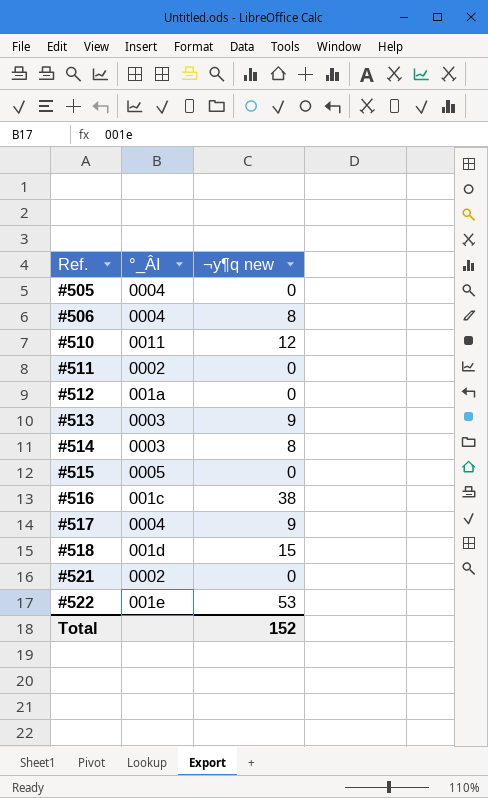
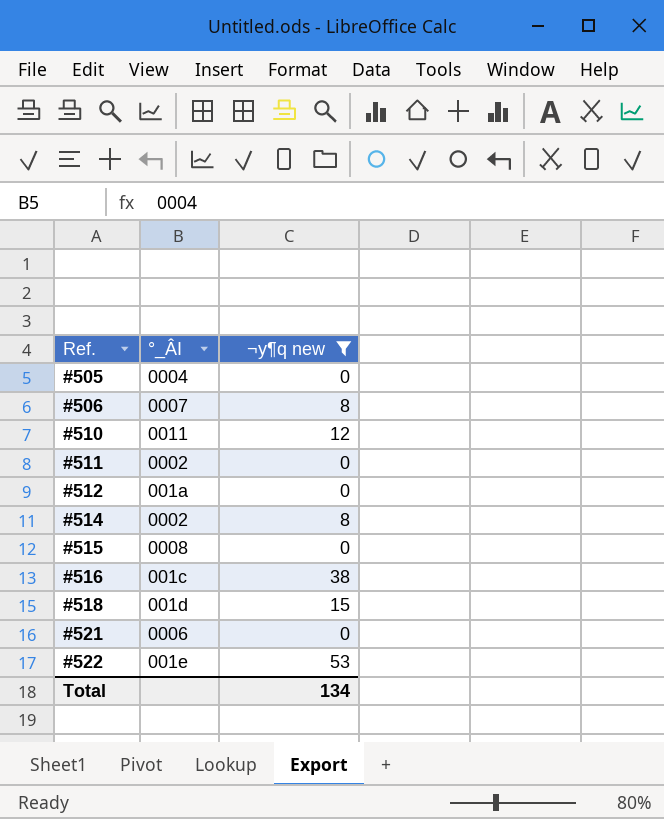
filter: none -> ¬y¶q new != 9
#506 | °_ÂI: 0004 -> 0007
#514 | °_ÂI: 0003 -> 0002
#515 | °_ÂI: 0005 -> 0008
#521 | °_ÂI: 0002 -> 0006
Total | ¬y¶q new: 152 -> 134

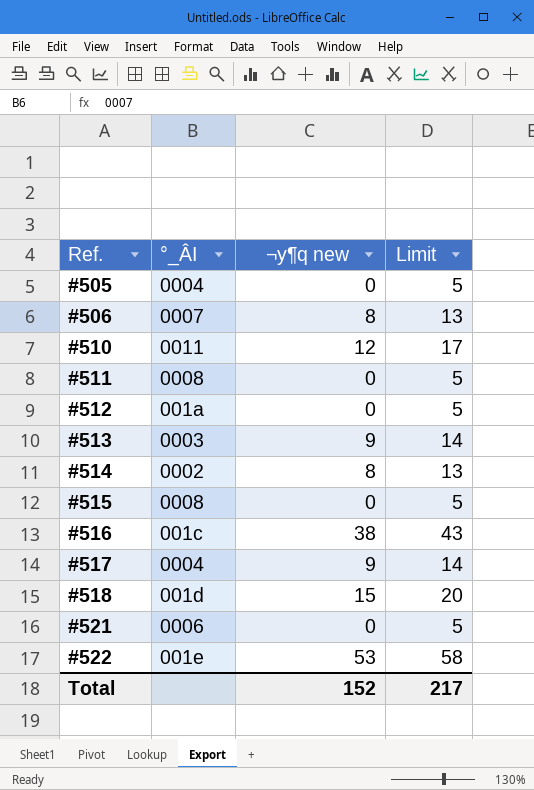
filter: ¬y¶q new != 9 -> none
column Limit | formula: none -> [¬y¶q new] + 5
#511 | °_ÂI: 0002 -> 0008
Total | ¬y¶q new: 134 -> 152

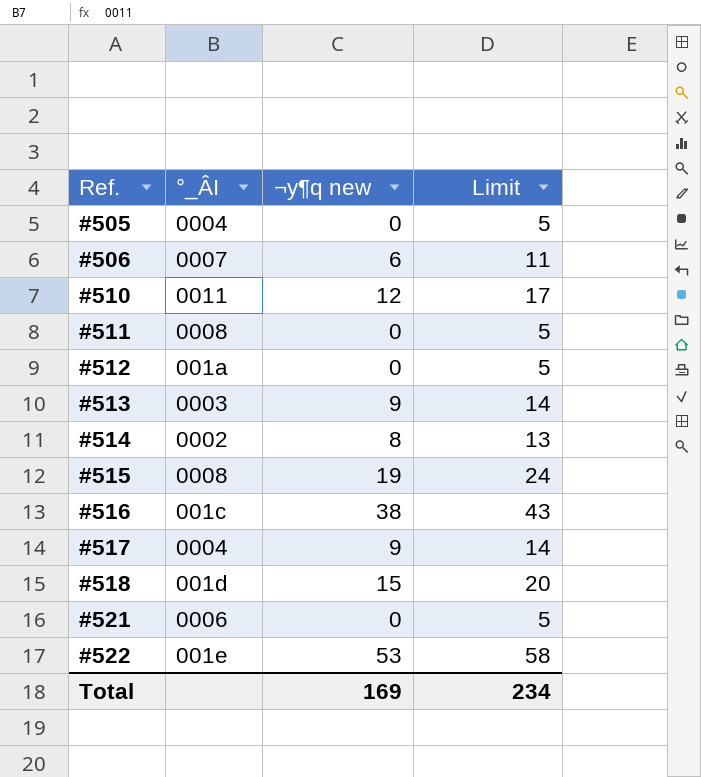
#506 | ¬y¶q new: 8 -> 6
#506 | Limit: 13 -> 11
#515 | ¬y¶q new: 0 -> 19
#515 | Limit: 5 -> 24
Total | ¬y¶q new: 152 -> 169
Total | Limit: 217 -> 234

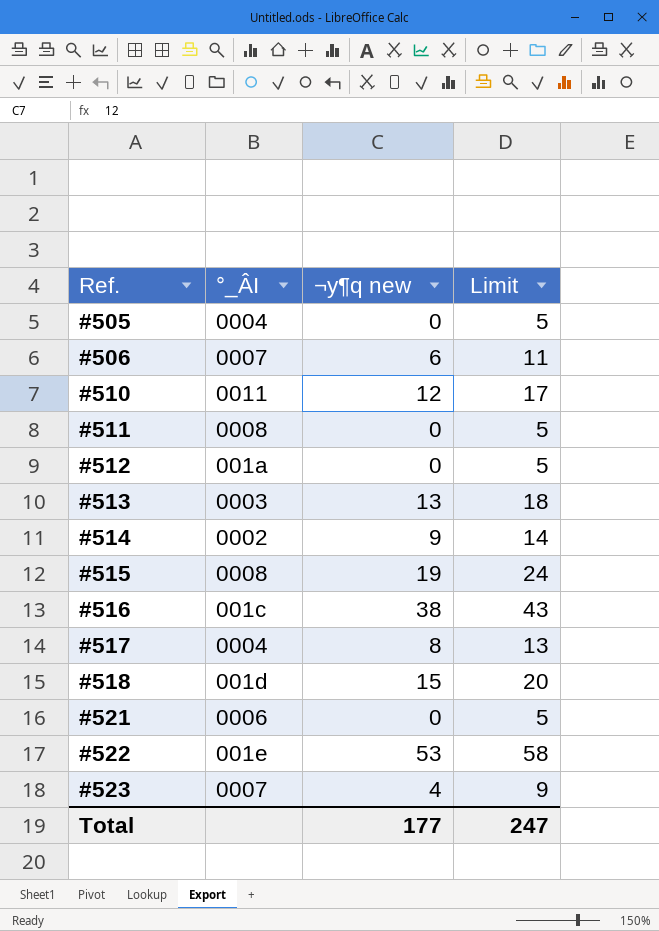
#513 | ¬y¶q new: 9 -> 13
#513 | Limit: 14 -> 18
#514 | ¬y¶q new: 8 -> 9
#514 | Limit: 13 -> 14
#517 | ¬y¶q new: 9 -> 8
#517 | Limit: 14 -> 13
row #523: none -> 0007 | 4 | 9
Total | ¬y¶q new: 169 -> 177
Total | Limit: 234 -> 247

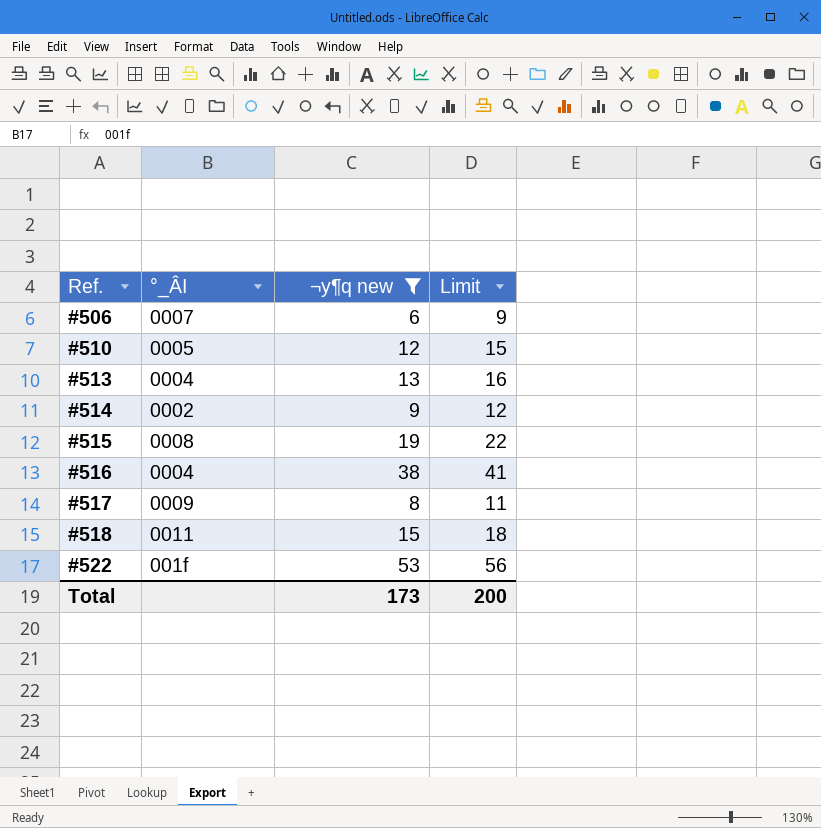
filter: none -> ¬y¶q new >= 6
column Limit | formula: [¬y¶q new] + 5 -> [¬y¶q new] + 3
#510 | °_ÂI: 0011 -> 0005
#513 | °_ÂI: 0003 -> 0004
#516 | °_ÂI: 001c -> 0004
#517 | °_ÂI: 0004 -> 0009
#518 | °_ÂI: 001d -> 0011
#522 | °_ÂI: 001e -> 001f
Total | ¬y¶q new: 177 -> 173
Total | Limit: 247 -> 200

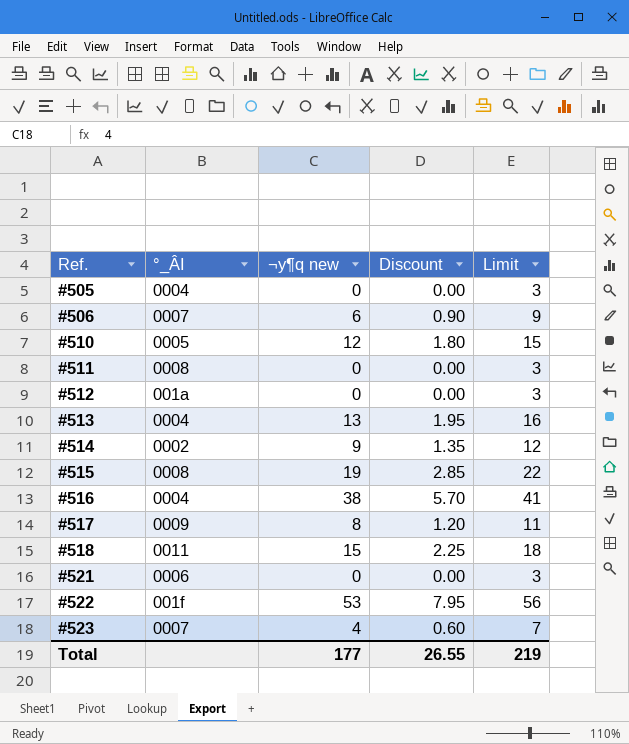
filter: ¬y¶q new >= 6 -> none
column Discount | formula: none -> [¬y¶q new] * 0.15
Total | ¬y¶q new: 173 -> 177
Total | Limit: 200 -> 219

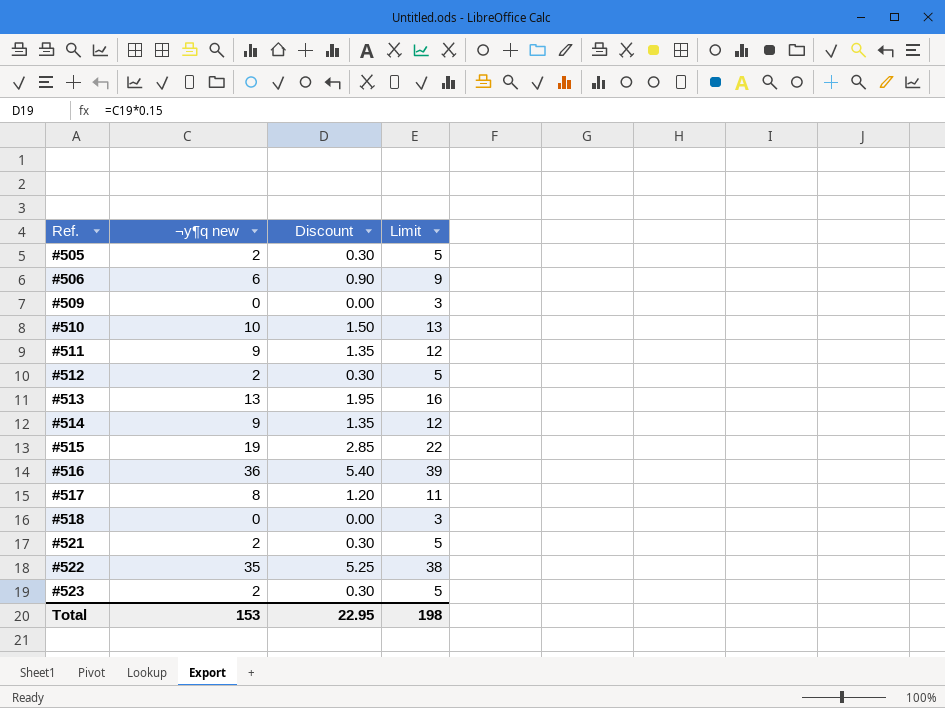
column °_ÂI | position: 2 -> none
#505 | ¬y¶q new: 0 -> 2
#505 | Discount: 0.00 -> 0.30
#505 | Limit: 3 -> 5
row #509: none -> 0 | 0.00 | 3
#510 | ¬y¶q new: 12 -> 10
#510 | Discount: 1.80 -> 1.50
#510 | Limit: 15 -> 13
#511 | ¬y¶q new: 0 -> 9
#511 | Discount: 0.00 -> 1.35
#511 | Limit: 3 -> 12
#512 | ¬y¶q new: 0 -> 2
#512 | Discount: 0.00 -> 0.30
#512 | Limit: 3 -> 5
#516 | ¬y¶q new: 38 -> 36
#516 | Discount: 5.70 -> 5.40
#516 | Limit: 41 -> 39
#518 | ¬y¶q new: 15 -> 0
#518 | Discount: 2.25 -> 0.00
#518 | Limit: 18 -> 3
#521 | ¬y¶q new: 0 -> 2
#521 | Discount: 0.00 -> 0.30
#521 | Limit: 3 -> 5
#522 | ¬y¶q new: 53 -> 35
#522 | Discount: 7.95 -> 5.25
#522 | Limit: 56 -> 38
#523 | ¬y¶q new: 4 -> 2
#523 | Discount: 0.60 -> 0.30
#523 | Limit: 7 -> 5
Total | ¬y¶q new: 177 -> 153
Total | Discount: 26.55 -> 22.95
Total | Limit: 219 -> 198

